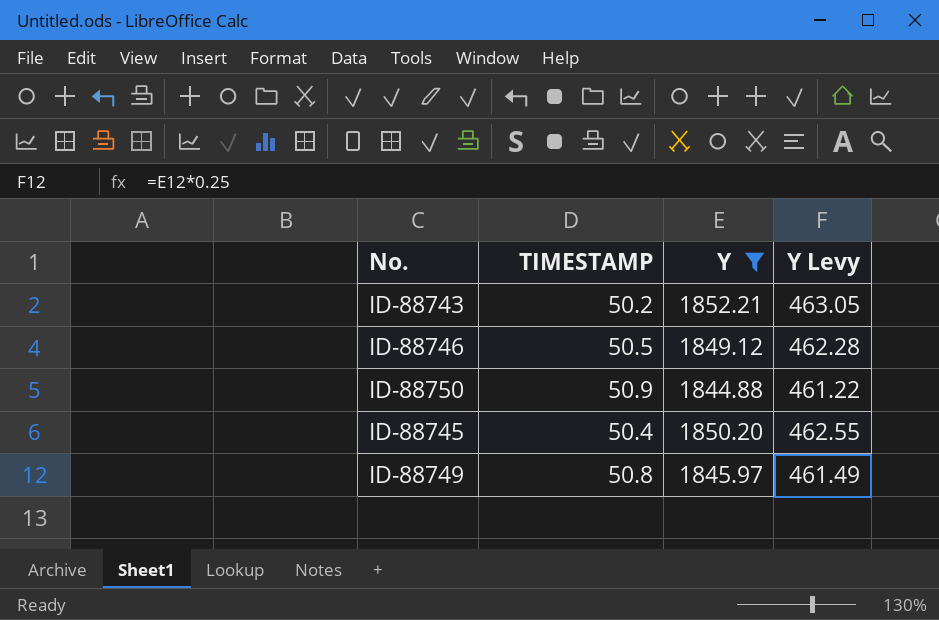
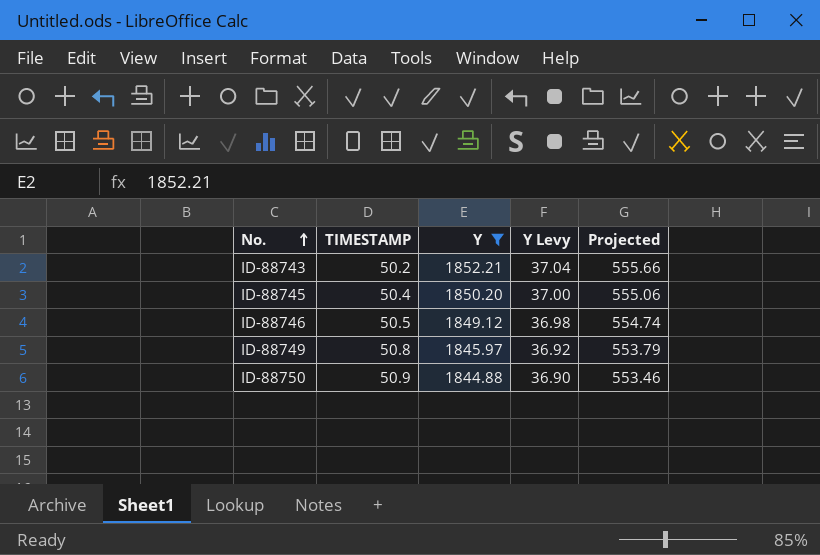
row order: none -> No. ascending
column Y Levy | formula: [Y] * 0.25 -> [Y] * 0.02
column Projected | formula: none -> [Y] * 0.3

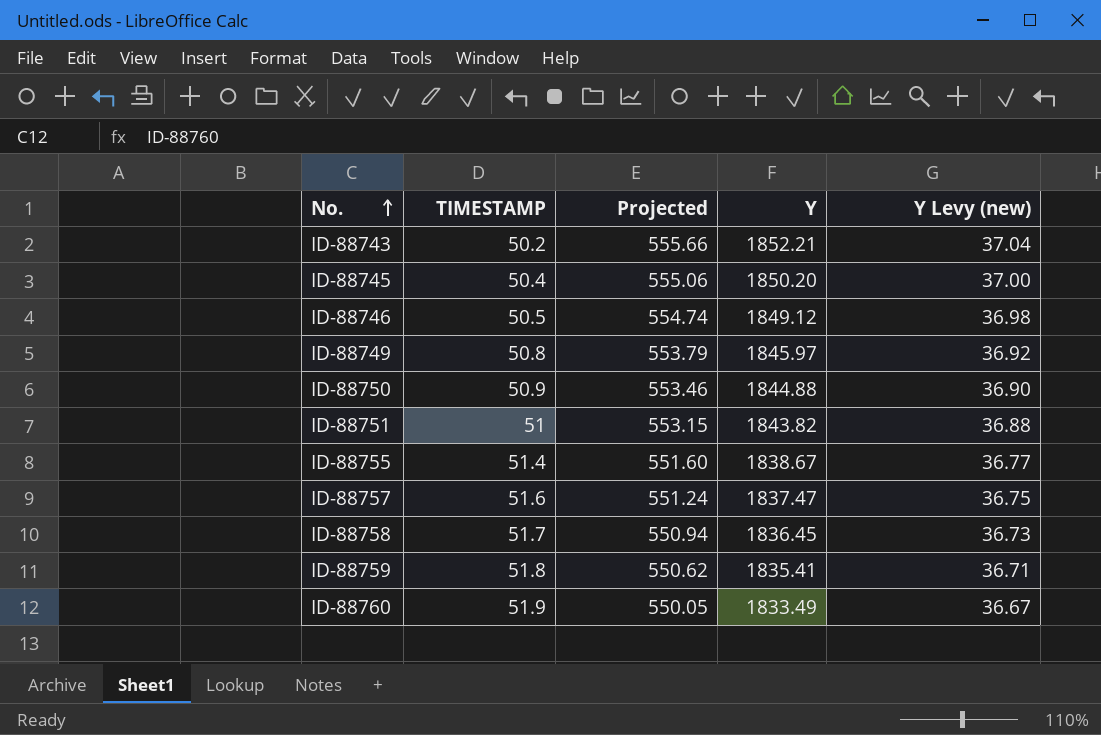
filter: Y >= 1844.88 -> none
column Projected | position: 5 -> 3
column name: Y Levy -> Y Levy (new)

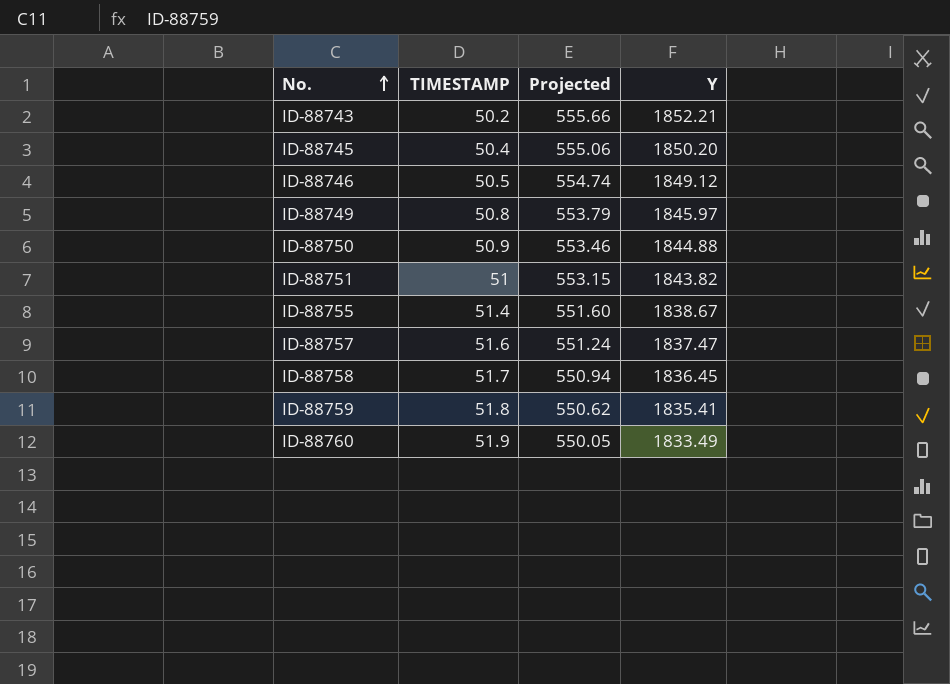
column Y Levy (new) | formula: [Y] * 0.02 -> none

